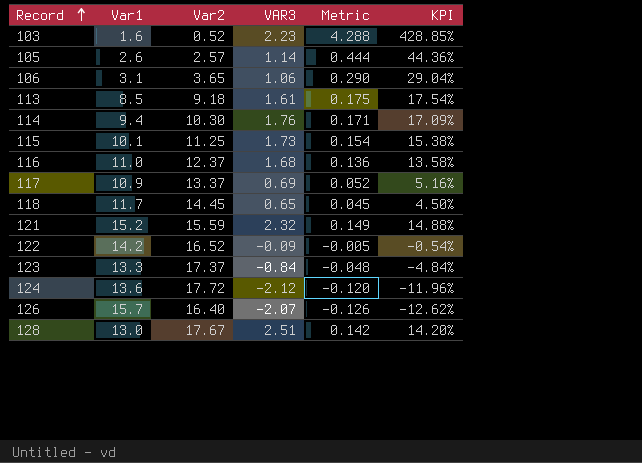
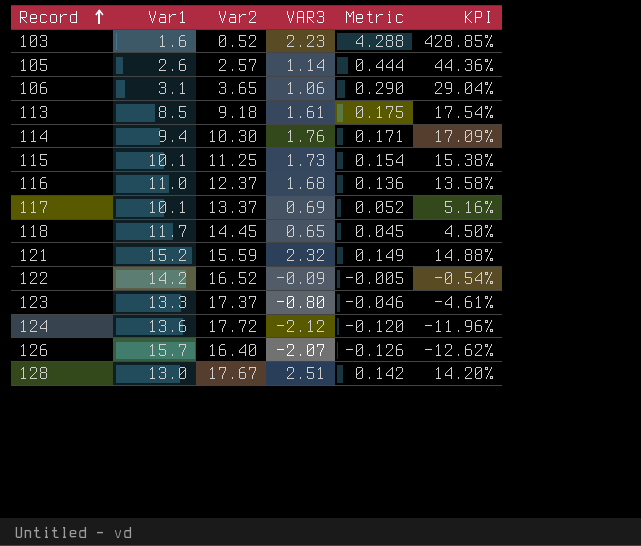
117 | Var1: 10.9 -> 10.1
123 | VAR3: -0.84 -> -0.80
123 | Metric: -0.048 -> -0.046
123 | KPI: -4.84% -> -4.61%

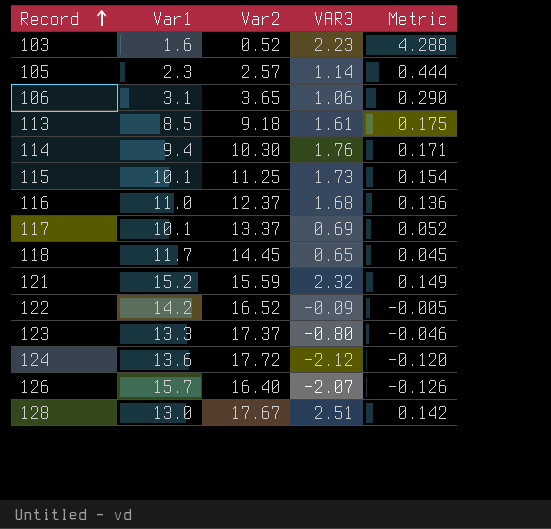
column KPI | formula: [VAR3] / [Var2] -> none
105 | Var1: 2.6 -> 2.3

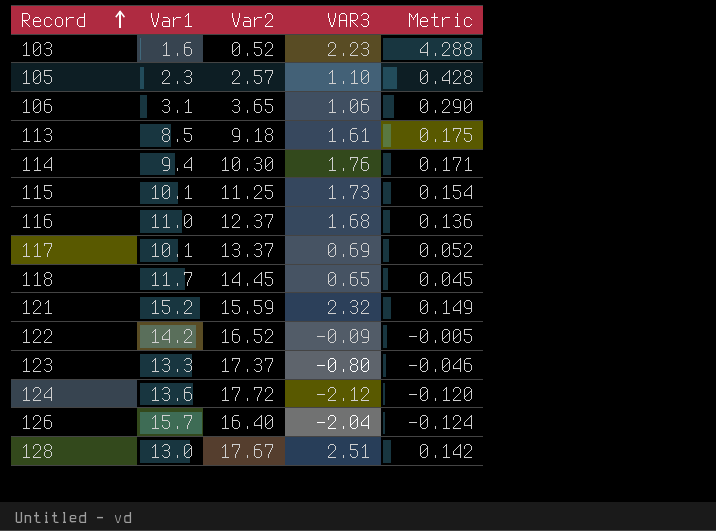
105 | VAR3: 1.14 -> 1.10
105 | Metric: 0.444 -> 0.428
126 | VAR3: -2.07 -> -2.04
126 | Metric: -0.126 -> -0.124

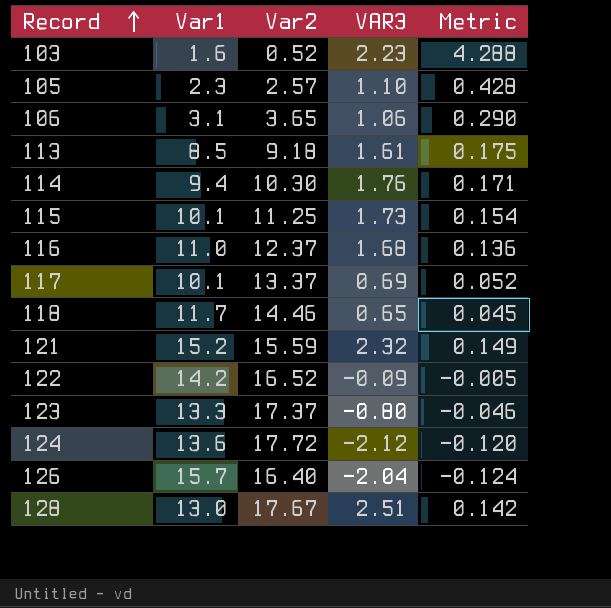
118 | Var2: 14.45 -> 14.46

